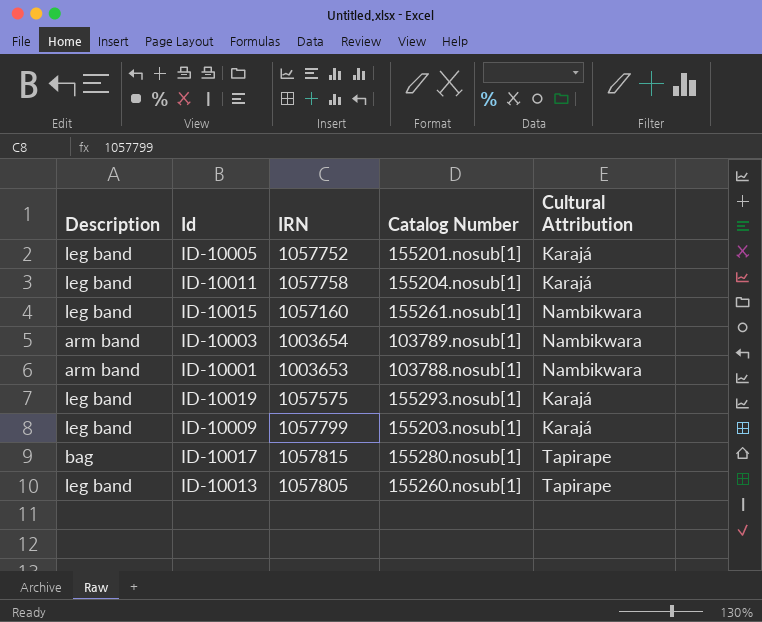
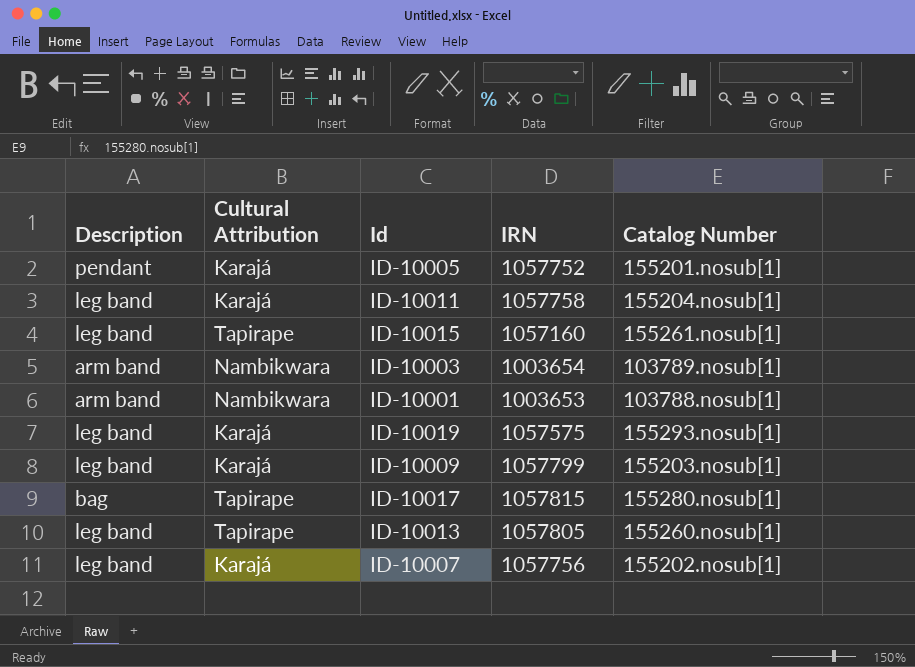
column Cultural Attribution | position: 5 -> 2
ID-10005 | Description: leg band -> pendant
ID-10015 | Cultural Attribution: Nambikwara -> Tapirape
row ID-10007: none -> leg band | Karajá | 1057756 | 155202.nosub[1]

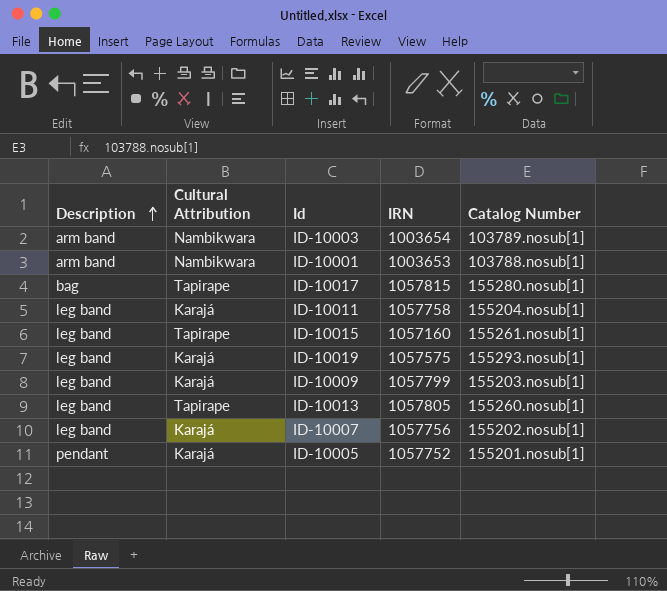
row order: none -> Description ascending

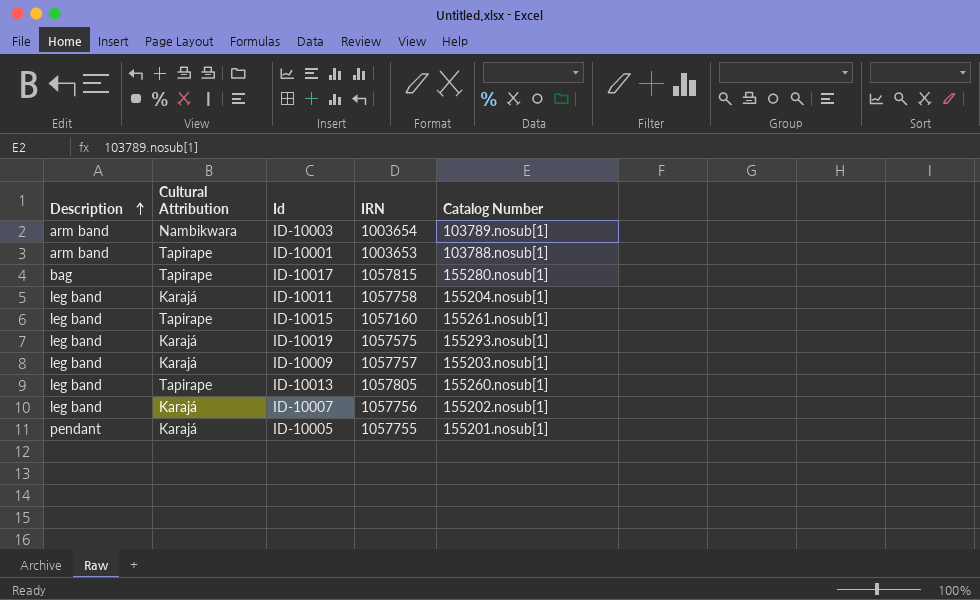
ID-10001 | Cultural Attribution: Nambikwara -> Tapirape
ID-10009 | IRN: 1057799 -> 1057757
ID-10005 | IRN: 1057752 -> 1057755

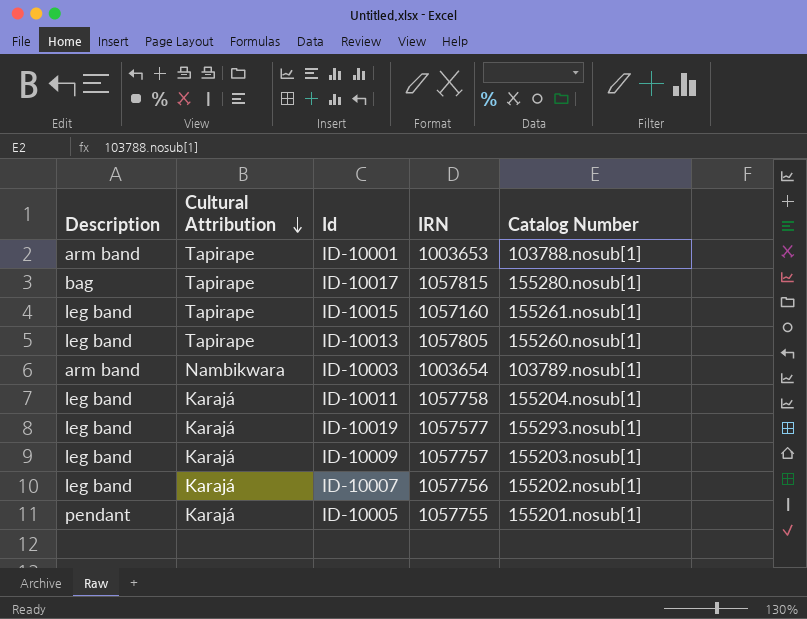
row order: Description ascending -> Cultural Attribution descending
ID-10019 | IRN: 1057575 -> 1057577

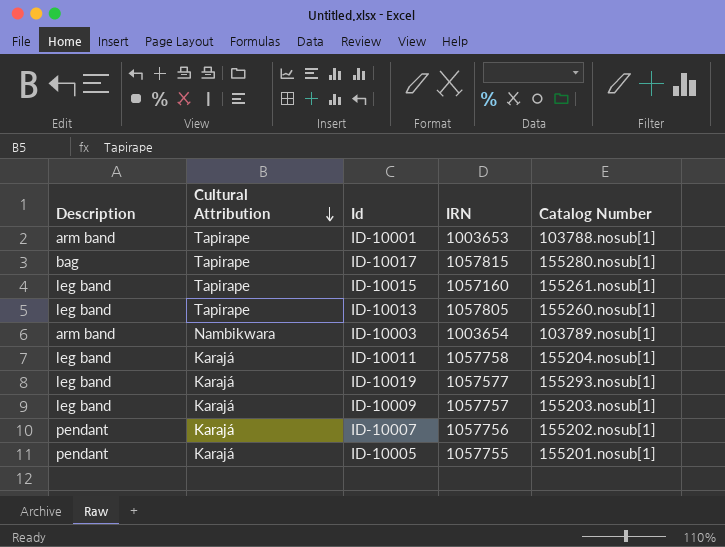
ID-10007 | Description: leg band -> pendant

